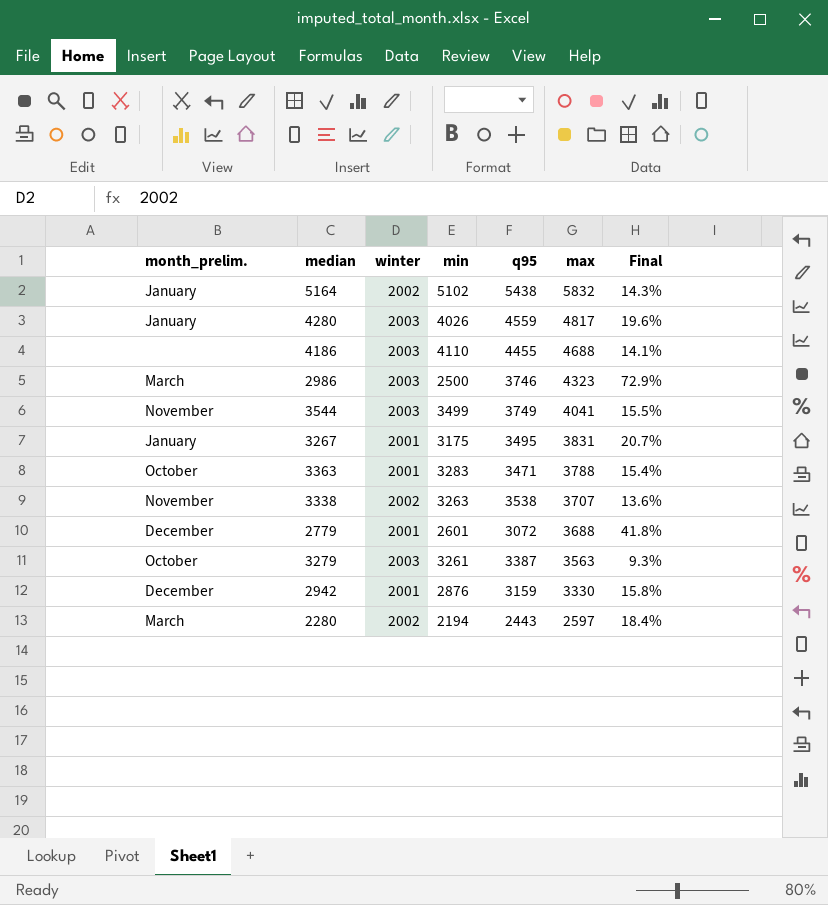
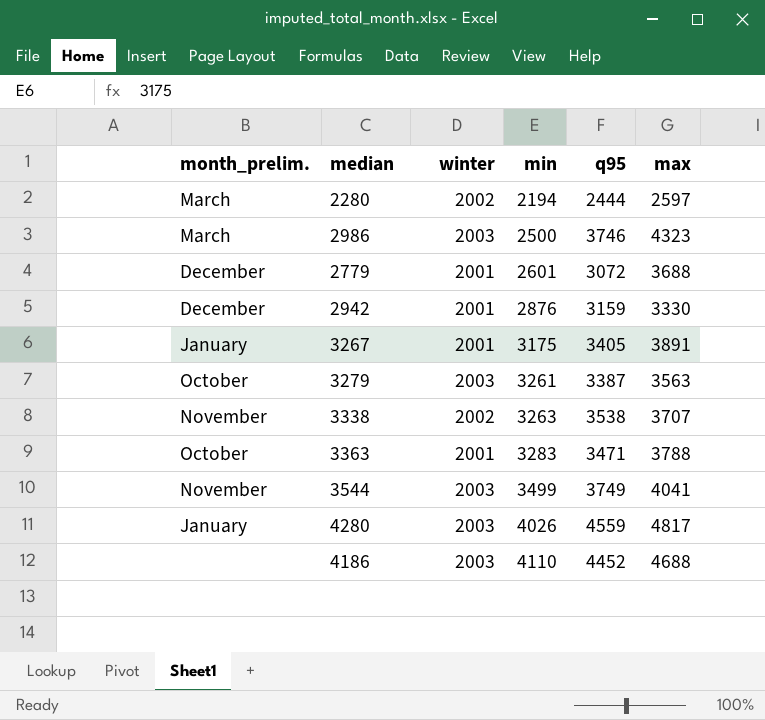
row order: max descending -> min ascending
column Final | formula: ([max] - [min]) / [min] -> none
row 5164: January | 2002 | 5102 | 5438 | 5832 | 14.3% -> none
2280 | q95: 2443 -> 2444
3267 | q95: 3495 -> 3405
3267 | max: 3831 -> 3891
4186 | q95: 4455 -> 4452

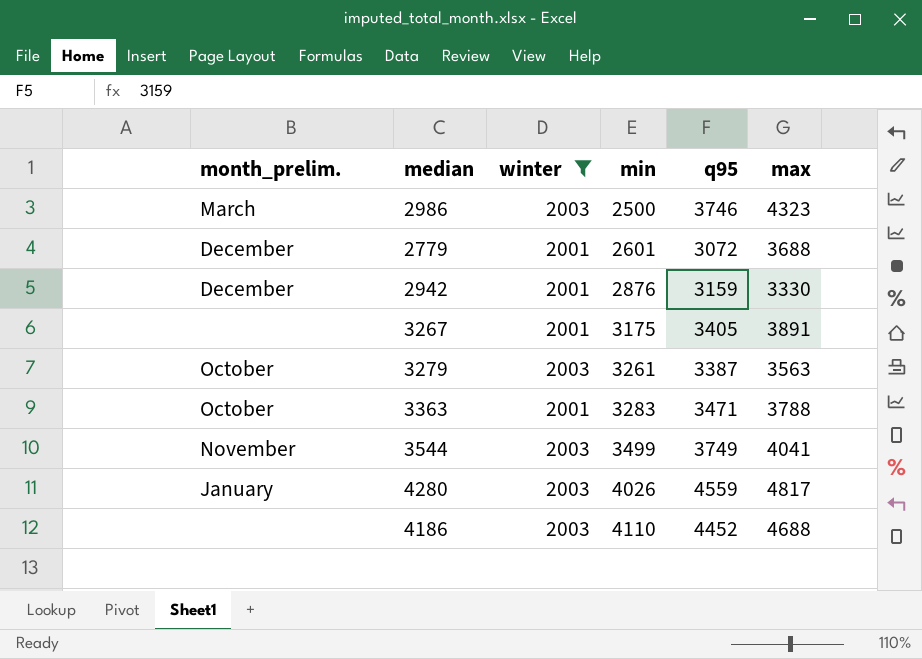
filter: none -> winter != 2002
3267 | month_prelim.: January -> none

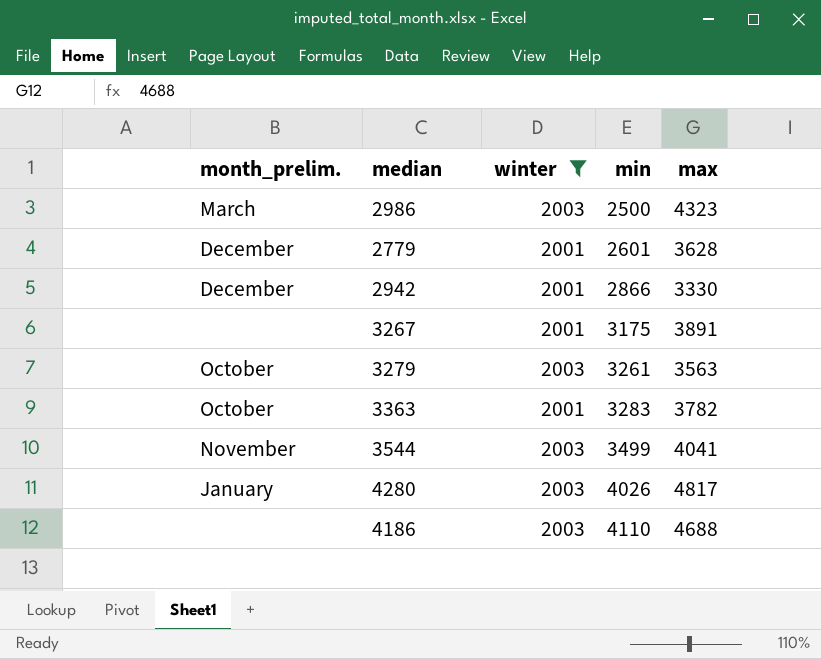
column q95 | position: 5 -> none
2779 | max: 3688 -> 3628
2942 | min: 2876 -> 2866
3363 | max: 3788 -> 3782

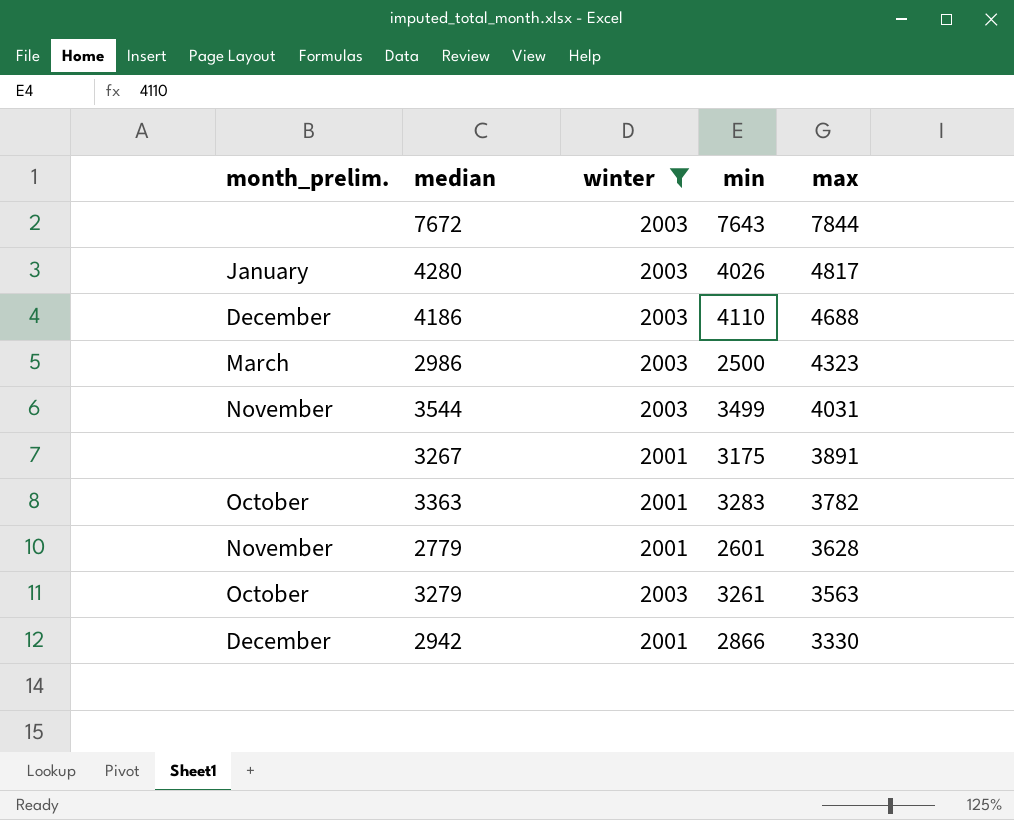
row order: min ascending -> max descending
row 7672: none -> none | 2003 | 7643 | 7844
4186 | month_prelim.: none -> December
3544 | max: 4041 -> 4031
2779 | month_prelim.: December -> November

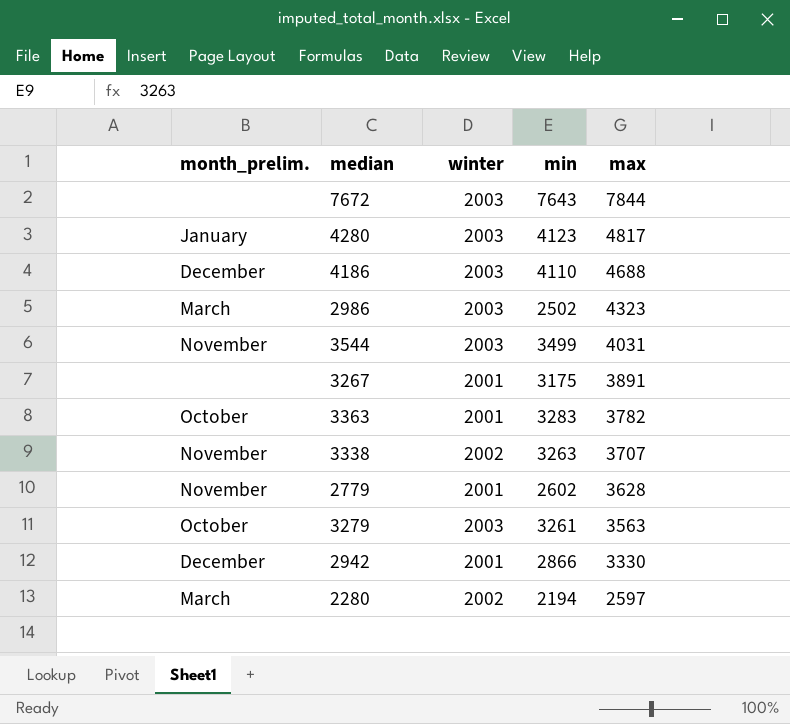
filter: winter != 2002 -> none
4280 | min: 4026 -> 4123
2986 | min: 2500 -> 2502
2779 | min: 2601 -> 2602

